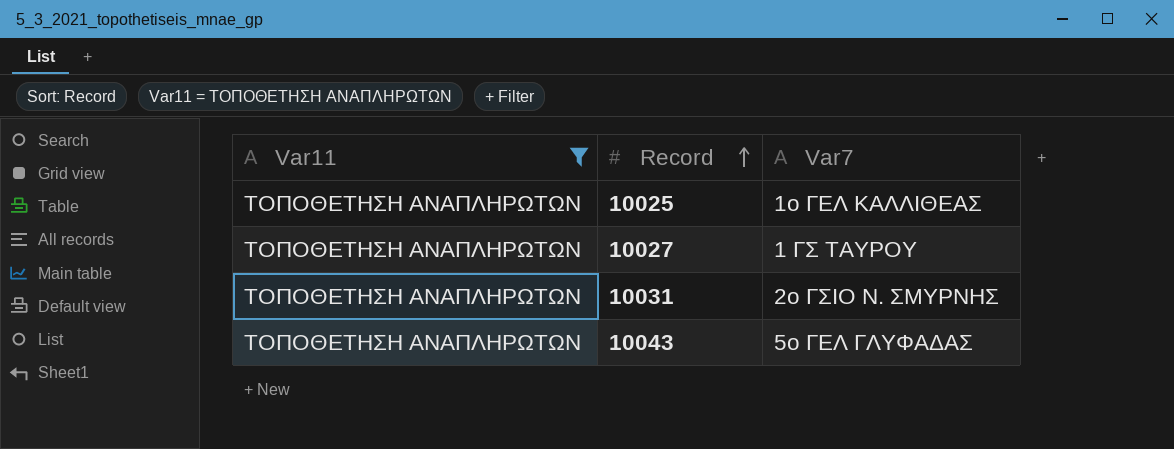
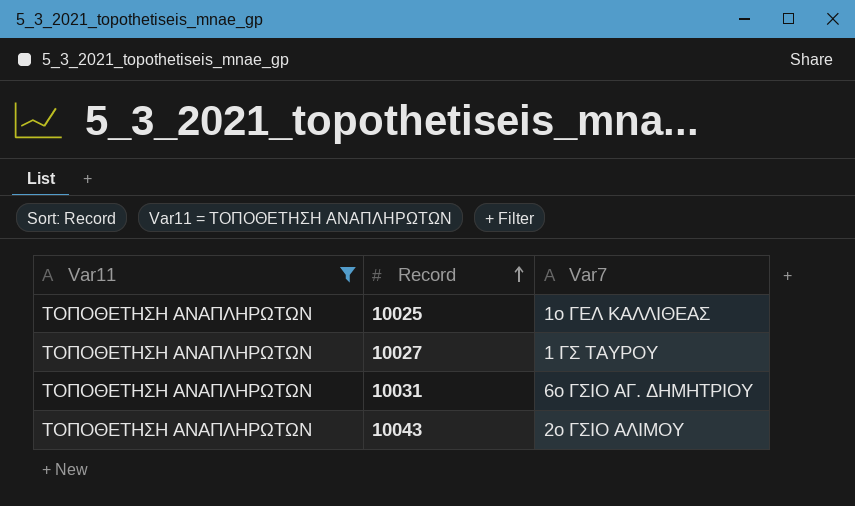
10031 | Var7: 2ο ΓΣΙΟ Ν. ΣΜΥΡΝΗΣ -> 6ο ΓΣΙΟ ΑΓ. ΔΗΜΗΤΡΙΟΥ
10043 | Var7: 5ο ΓΕΛ ΓΛΥΦΑΔΑΣ -> 2ο ΓΣΙΟ ΑΛΙΜΟΥ

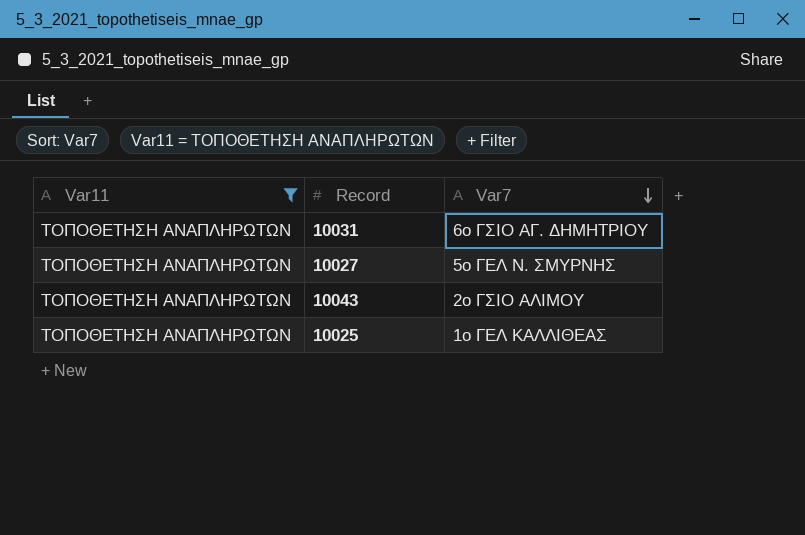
row order: Record ascending -> Var7 descending
10027 | Var7: 1 ΓΣ ΤΑΥΡΟΥ -> 5ο ΓΕΛ Ν. ΣΜΥΡΝΗΣ

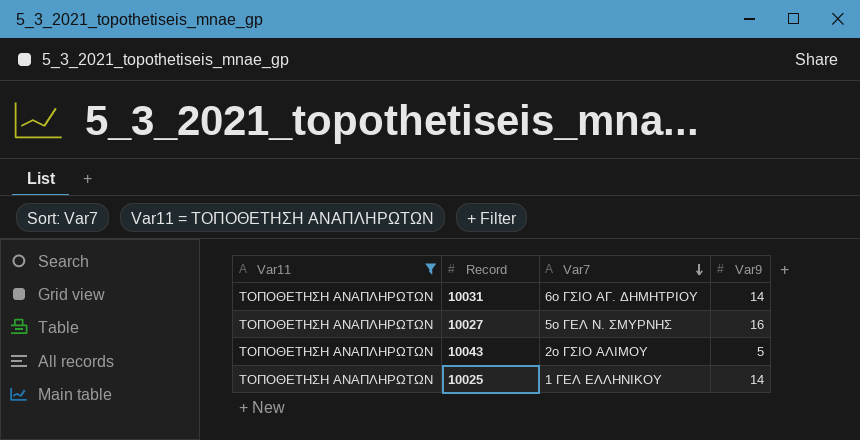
column Var9 | position: none -> 4
10025 | Var7: 1ο ΓΕΛ ΚΑΛΛΙΘΕΑΣ -> 1 ΓΕΛ ΕΛΛΗΝΙΚΟΥ

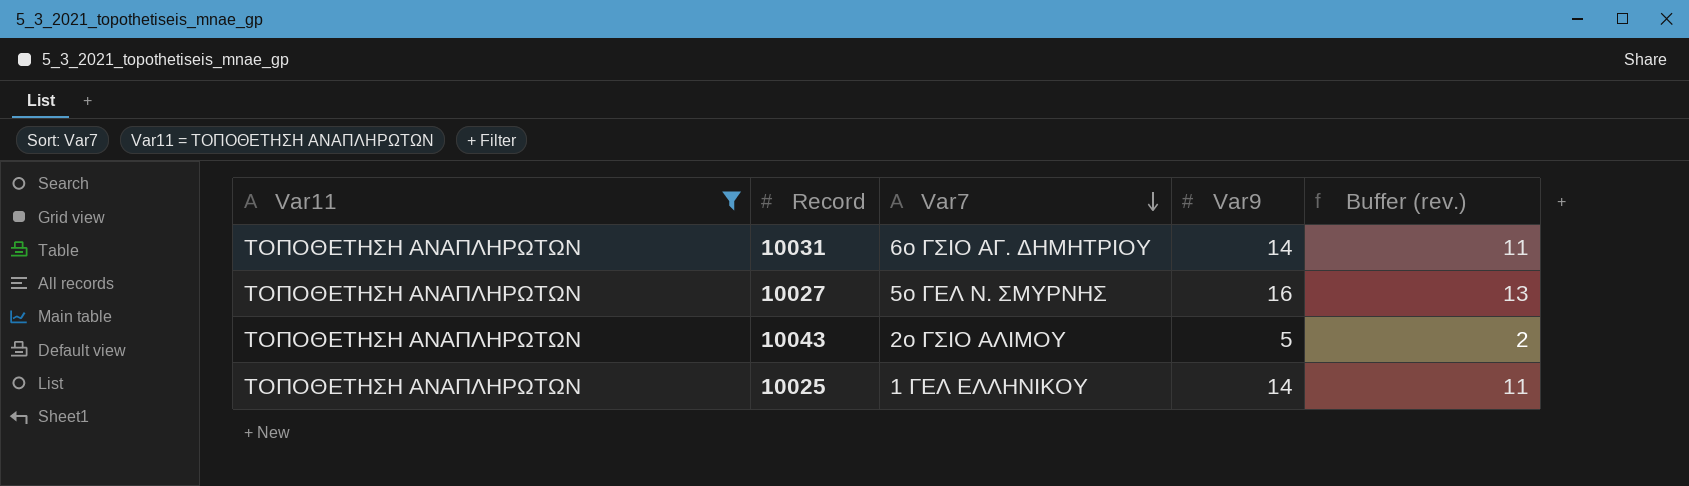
column Buffer (rev.) | formula: none -> [Var9] - 3

